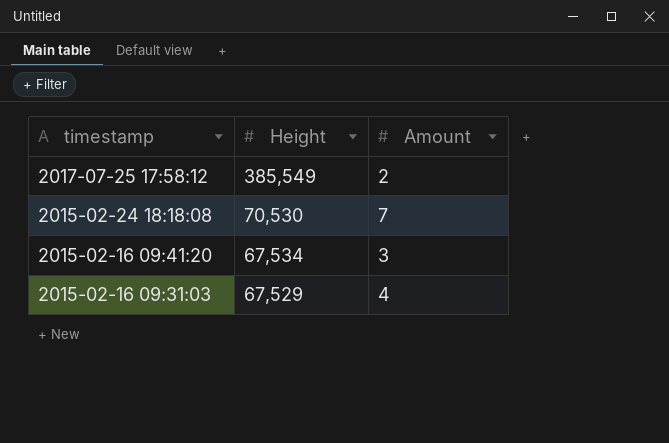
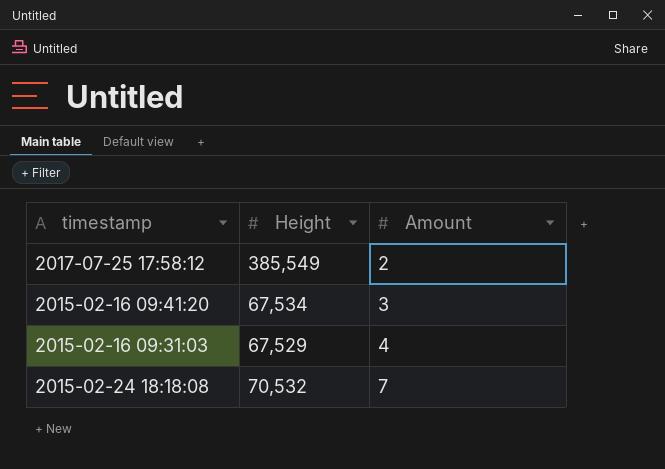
row order: timestamp descending -> Amount ascending
2015-02-24 18:18:08 | Height: 70,530 -> 70,532

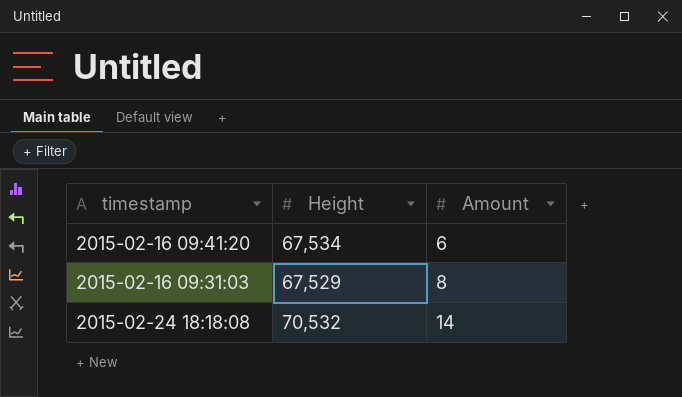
row 2017-07-25 17:58:12: 385,549 | 2 -> none
2015-02-16 09:41:20 | Amount: 3 -> 6
2015-02-16 09:31:03 | Amount: 4 -> 8
2015-02-24 18:18:08 | Amount: 7 -> 14

